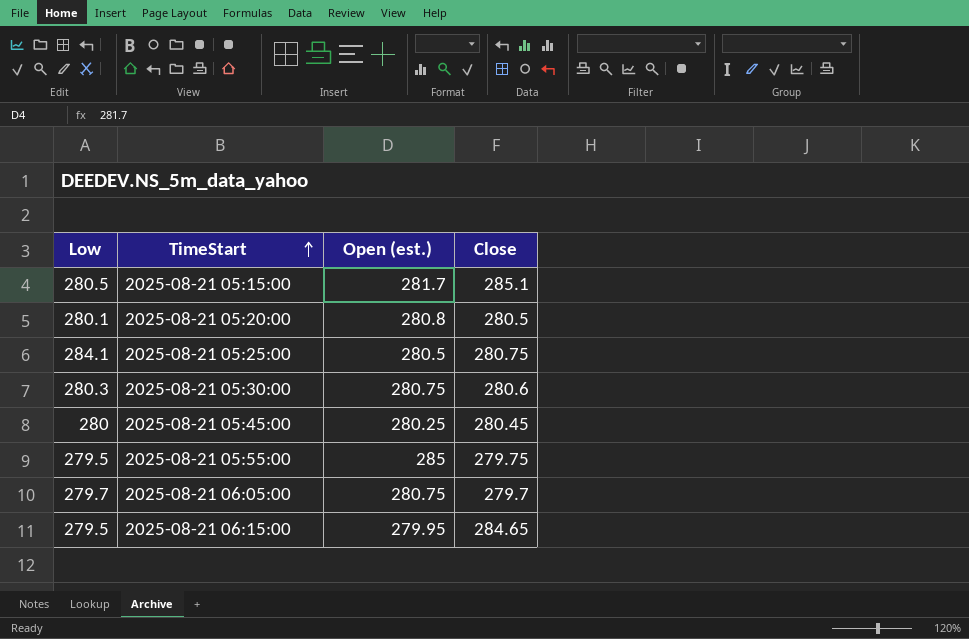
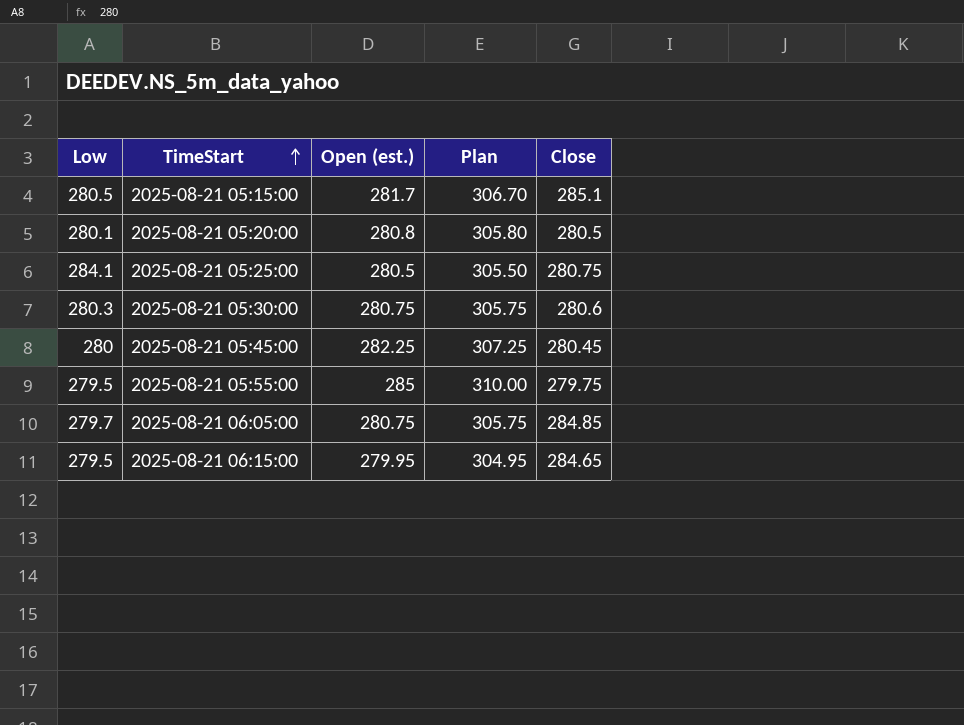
column Plan | formula: none -> [Open (est.)] + 25
2025-08-21 05:45:00 | Open (est.): 280.25 -> 282.25
2025-08-21 06:05:00 | Close: 279.7 -> 284.85

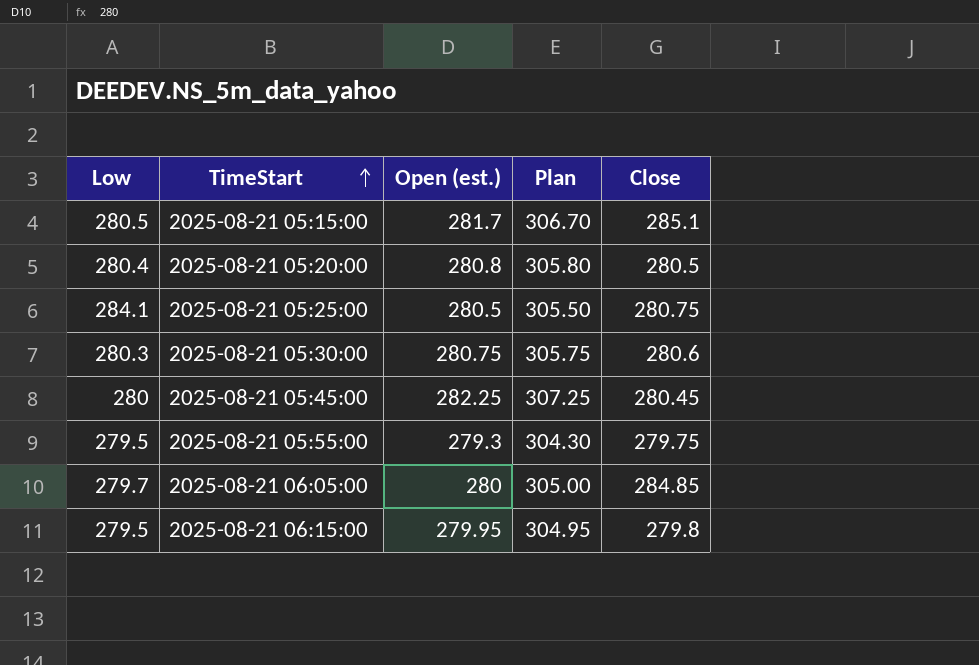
2025-08-21 05:20:00 | Low: 280.1 -> 280.4
2025-08-21 05:55:00 | Open (est.): 285 -> 279.3
2025-08-21 05:55:00 | Plan: 310.00 -> 304.30
2025-08-21 06:05:00 | Open (est.): 280.75 -> 280
2025-08-21 06:05:00 | Plan: 305.75 -> 305.00
2025-08-21 06:15:00 | Close: 284.65 -> 279.8

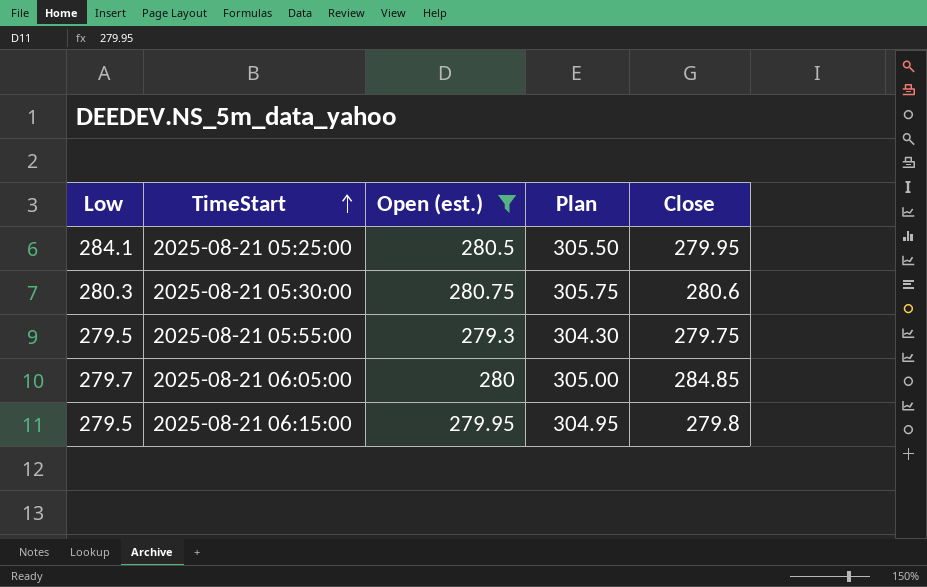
filter: none -> Open (est.) <= 280.75
2025-08-21 05:25:00 | Close: 280.75 -> 279.95

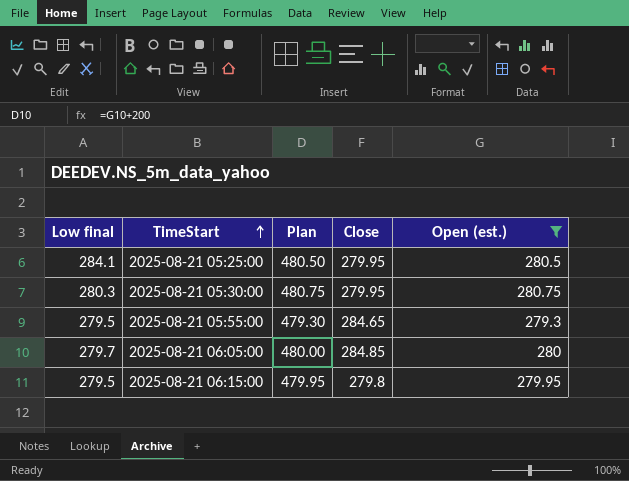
column name: Low -> Low final
column Plan | formula: [Open (est.)] + 25 -> [Open (est.)] + 200
column Open (est.) | position: 3 -> 5
2025-08-21 05:30:00 | Close: 280.6 -> 279.95
2025-08-21 05:55:00 | Close: 279.75 -> 284.65

